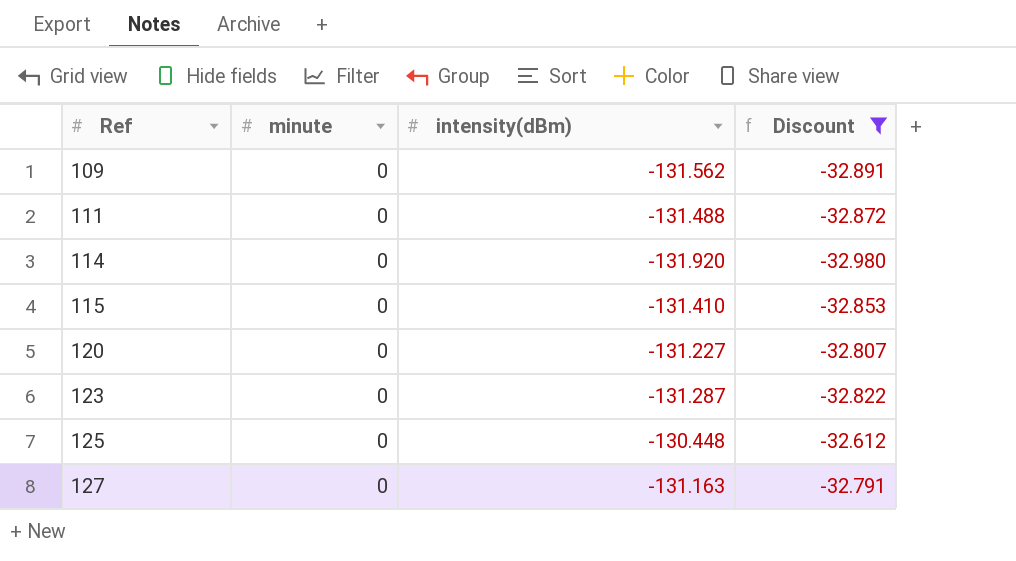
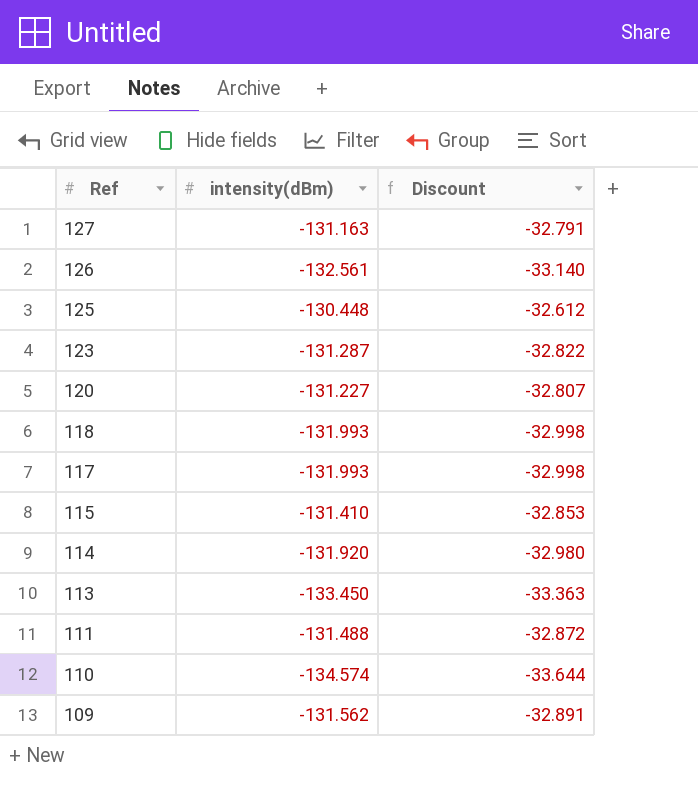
filter: Discount >= -32.980 -> none
row order: Ref ascending -> Ref descending
column minute | position: 2 -> none

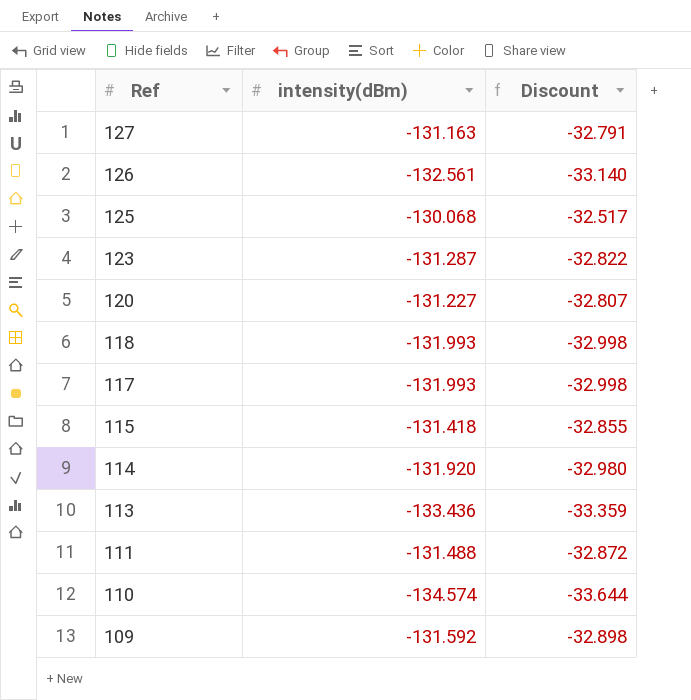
125 | intensity(dBm): -130.448 -> -130.068
125 | Discount: -32.612 -> -32.517
115 | intensity(dBm): -131.410 -> -131.418
115 | Discount: -32.853 -> -32.855
113 | intensity(dBm): -133.450 -> -133.436
113 | Discount: -33.363 -> -33.359
109 | intensity(dBm): -131.562 -> -131.592
109 | Discount: -32.891 -> -32.898

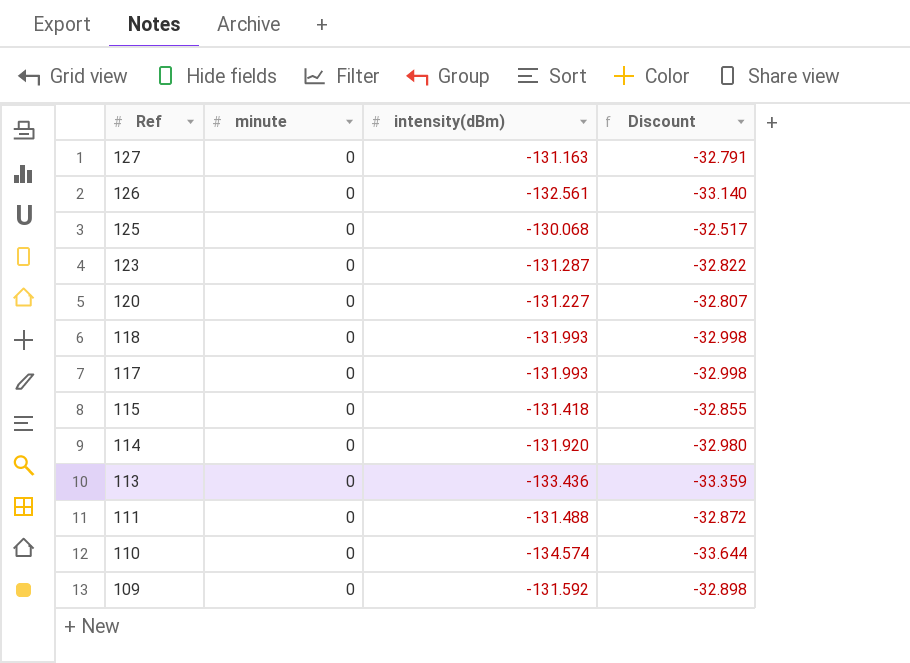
column minute | position: none -> 2

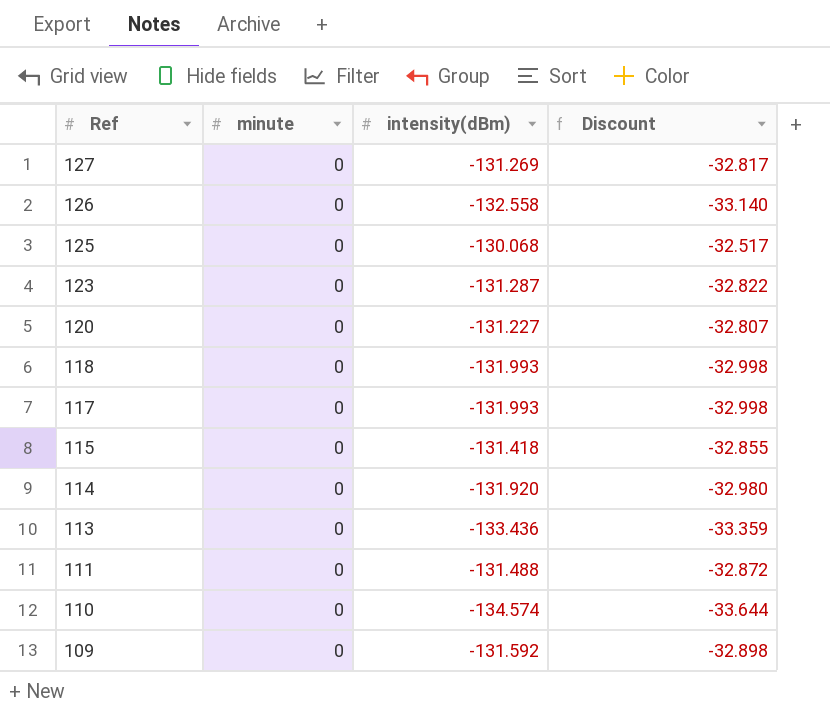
127 | intensity(dBm): -131.163 -> -131.269
127 | Discount: -32.791 -> -32.817
126 | intensity(dBm): -132.561 -> -132.558

